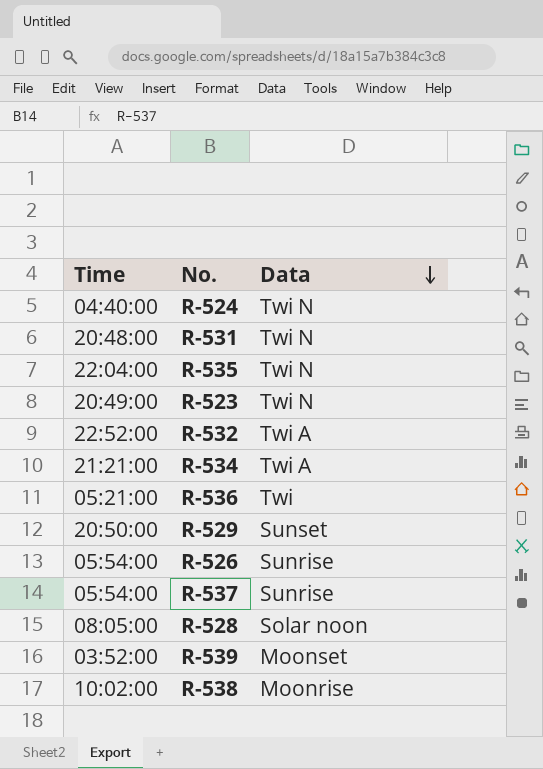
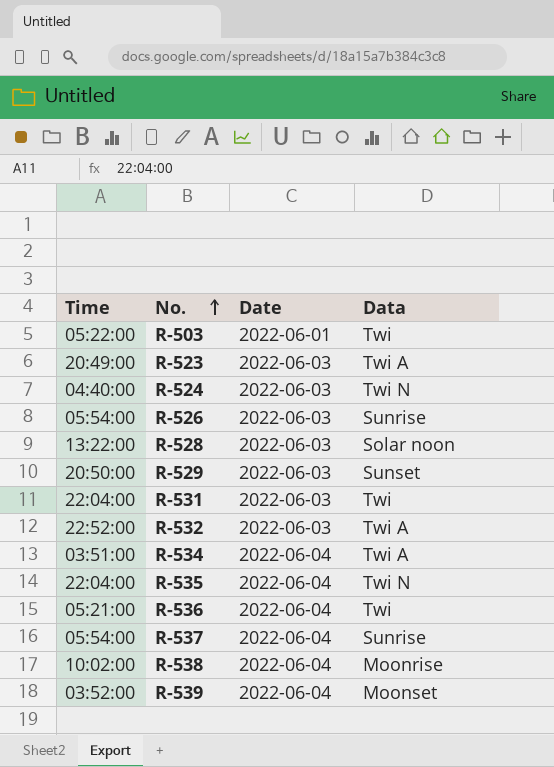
row order: Data descending -> No. ascending
column Date | position: none -> 3
row R-503: none -> 05:22:00 | 2022-06-01 | Twi
R-523 | Data: Twi N -> Twi A
R-528 | Time: 08:05:00 -> 13:22:00
R-531 | Time: 20:48:00 -> 22:04:00
R-531 | Data: Twi N -> Twi
R-534 | Time: 21:21:00 -> 03:51:00

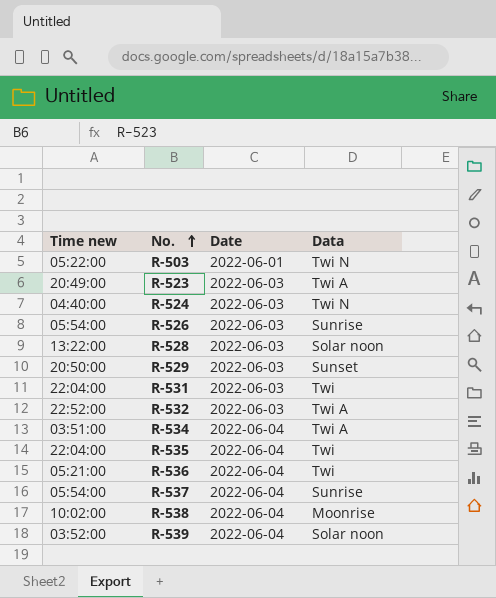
column name: Time -> Time new
R-503 | Data: Twi -> Twi N
R-535 | Data: Twi N -> Twi
R-539 | Data: Moonset -> Solar noon

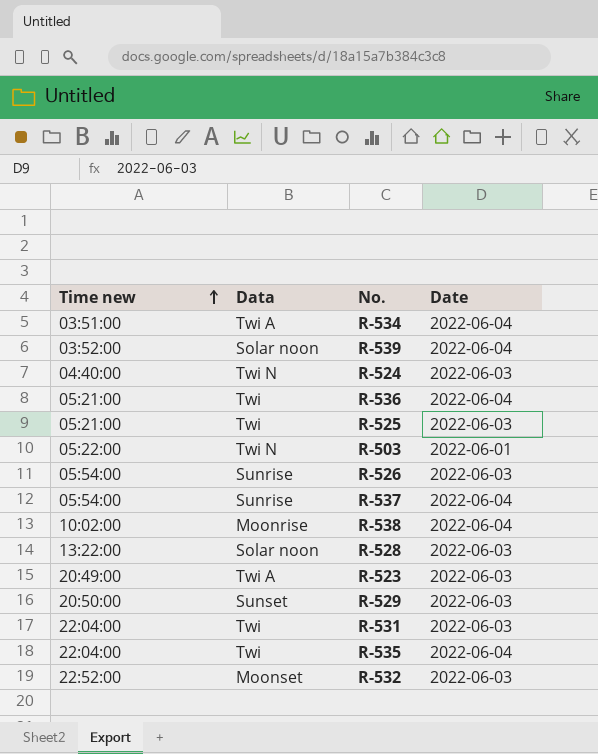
row order: No. ascending -> Time new ascending
column Data | position: 4 -> 2
row R-525: none -> 05:21:00 | Twi | 2022-06-03
R-532 | Data: Twi A -> Moonset

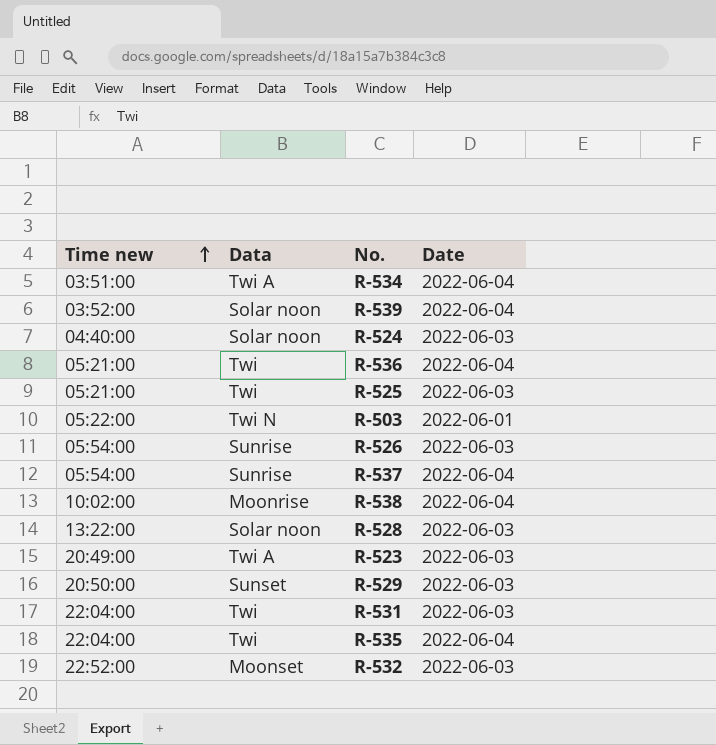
R-524 | Data: Twi N -> Solar noon

